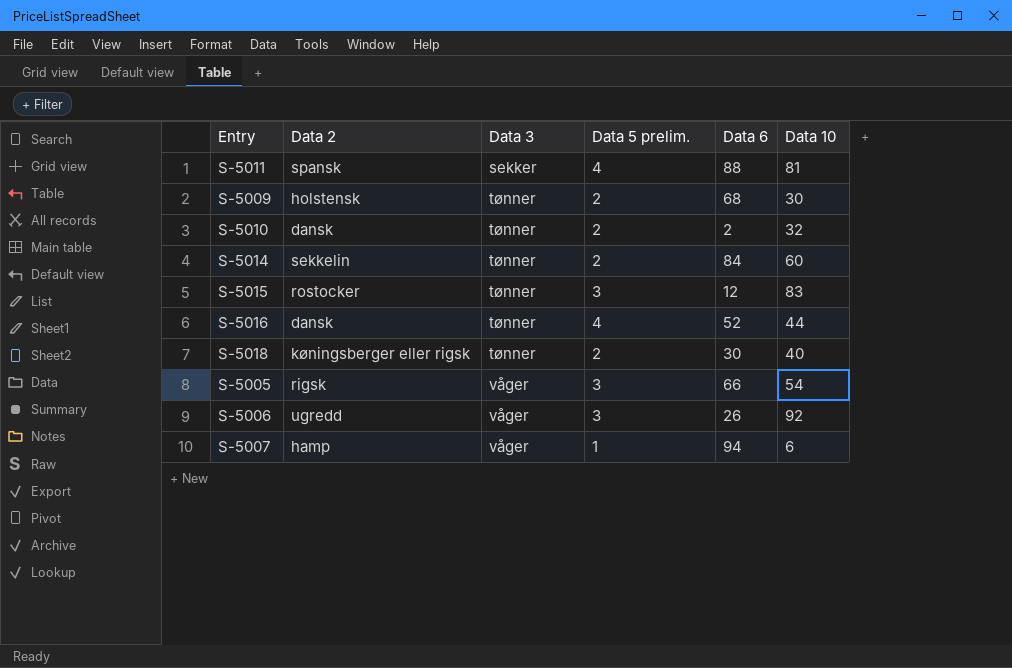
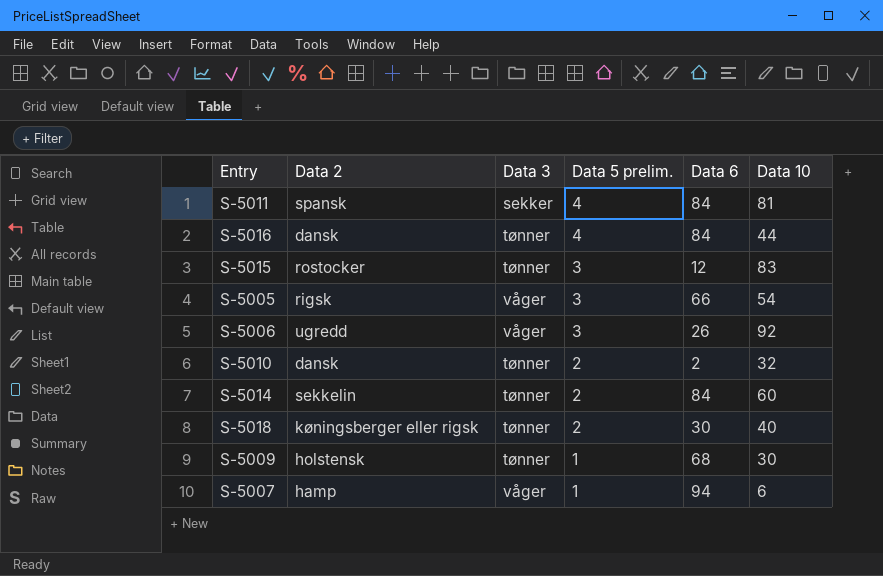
row order: Data 3 ascending -> Data 5 prelim. descending
S-5011 | Data 6: 88 -> 84
S-5016 | Data 6: 52 -> 84
S-5009 | Data 5 prelim.: 2 -> 1

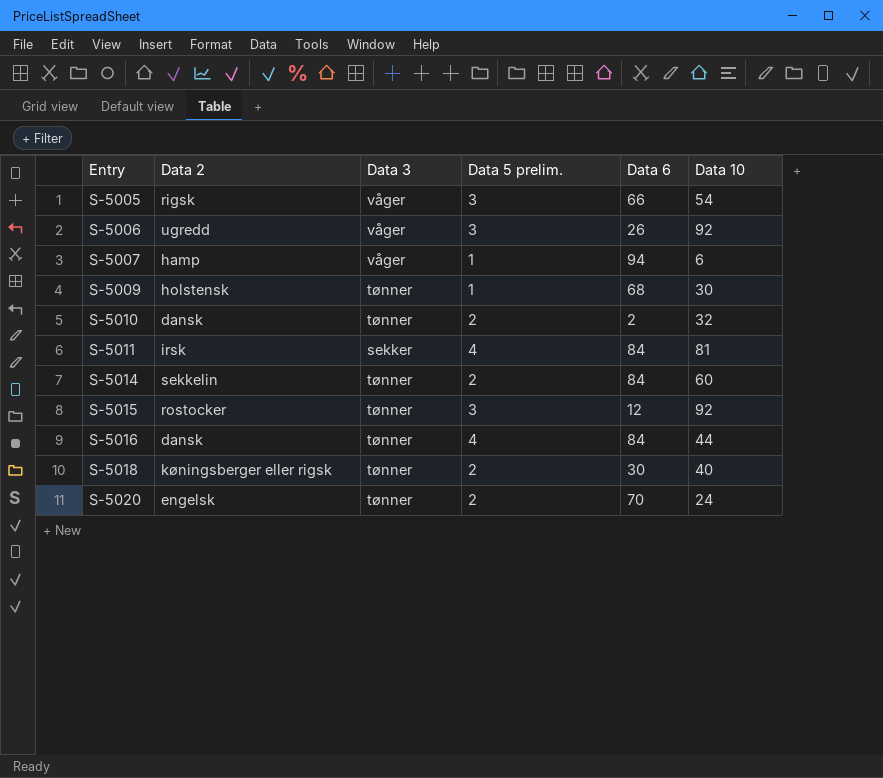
row order: Data 5 prelim. descending -> Entry ascending
S-5011 | Data 2: spansk -> irsk
S-5015 | Data 10: 83 -> 92
row S-5020: none -> engelsk | tønner | 2 | 70 | 24

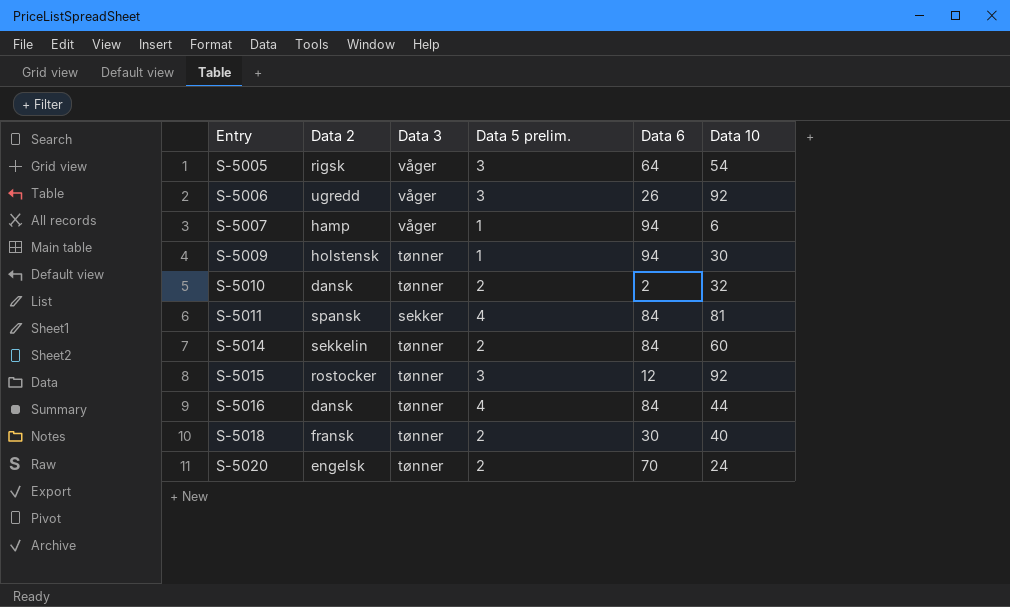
S-5005 | Data 6: 66 -> 64
S-5009 | Data 6: 68 -> 94
S-5011 | Data 2: irsk -> spansk
S-5018 | Data 2: køningsberger eller rigsk -> fransk

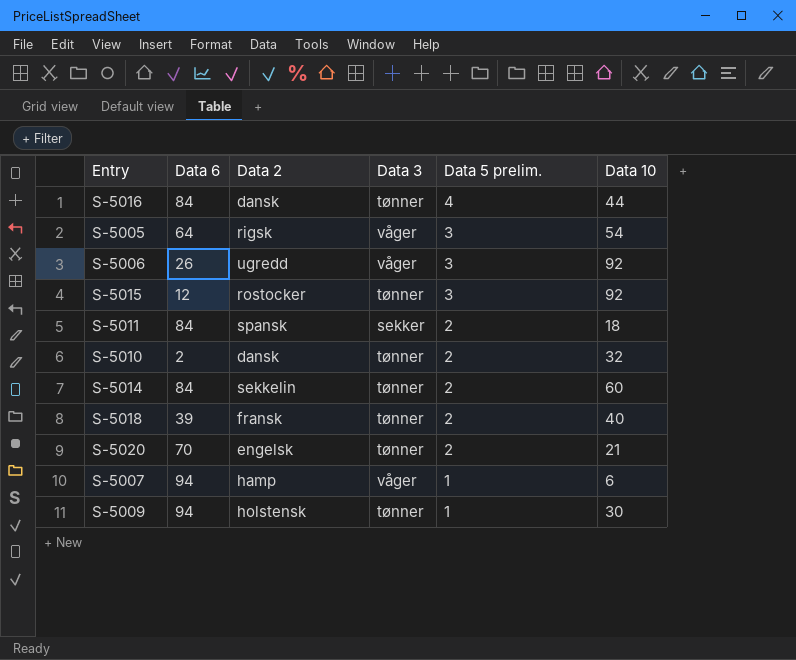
row order: Entry ascending -> Data 5 prelim. descending
column Data 6 | position: 5 -> 2
S-5011 | Data 5 prelim.: 4 -> 2
S-5011 | Data 10: 81 -> 18
S-5018 | Data 6: 30 -> 39
S-5020 | Data 10: 24 -> 21

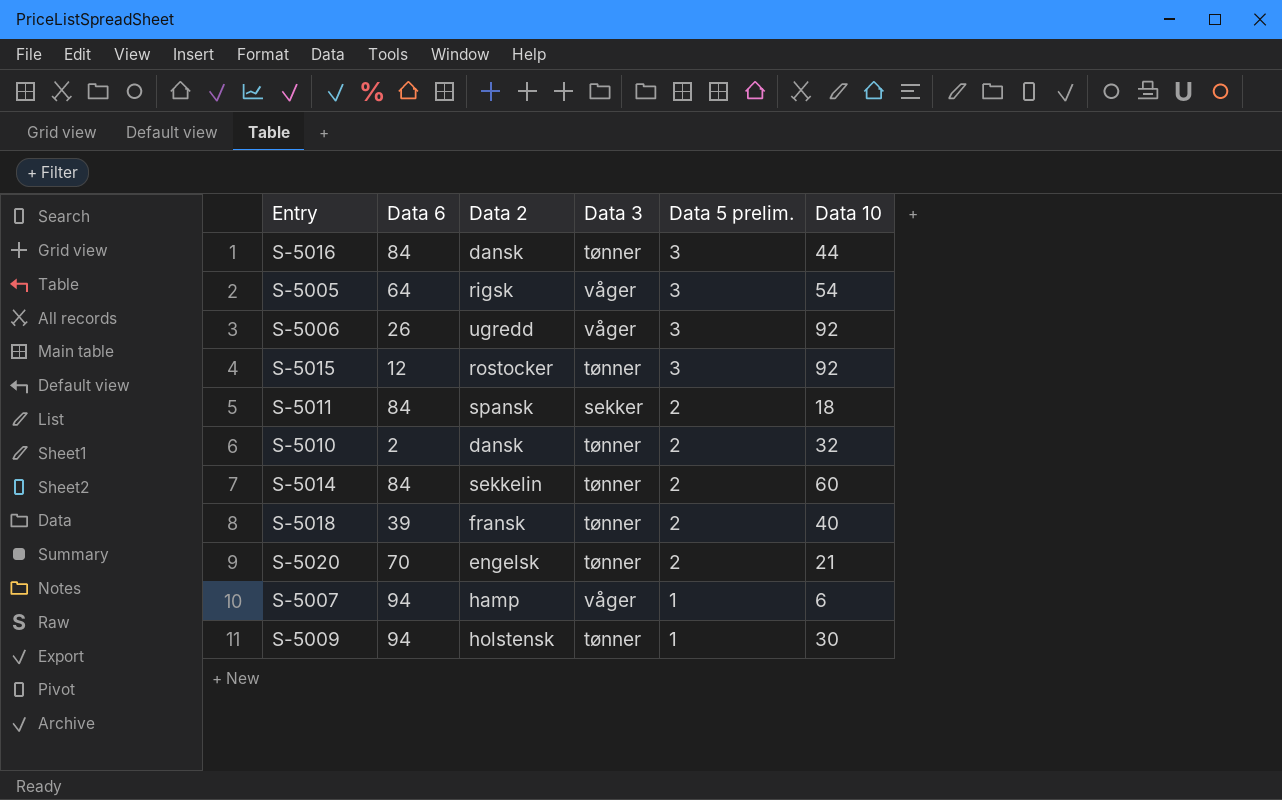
S-5016 | Data 5 prelim.: 4 -> 3

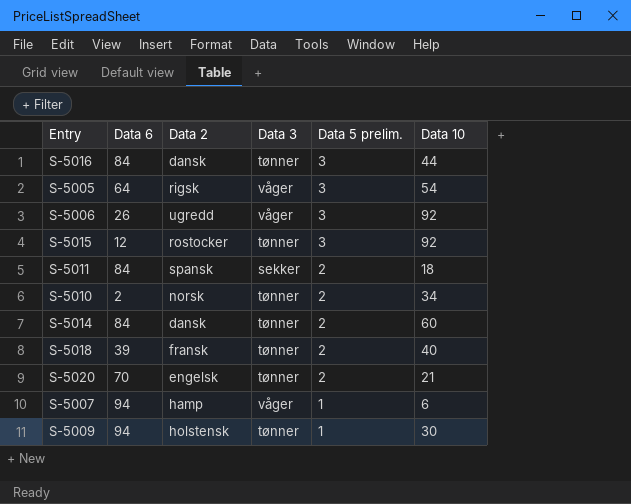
S-5010 | Data 2: dansk -> norsk
S-5010 | Data 10: 32 -> 34
S-5014 | Data 2: sekkelin -> dansk

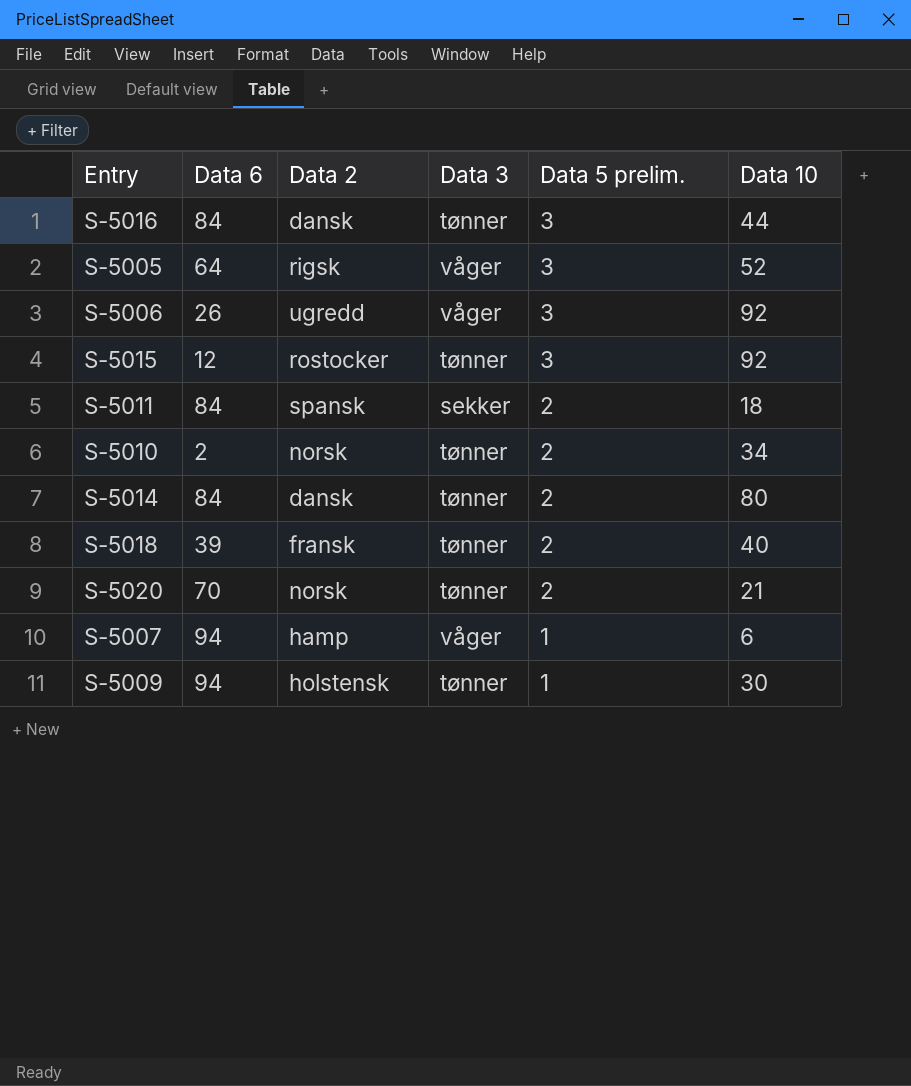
S-5005 | Data 10: 54 -> 52
S-5014 | Data 10: 60 -> 80
S-5020 | Data 2: engelsk -> norsk

